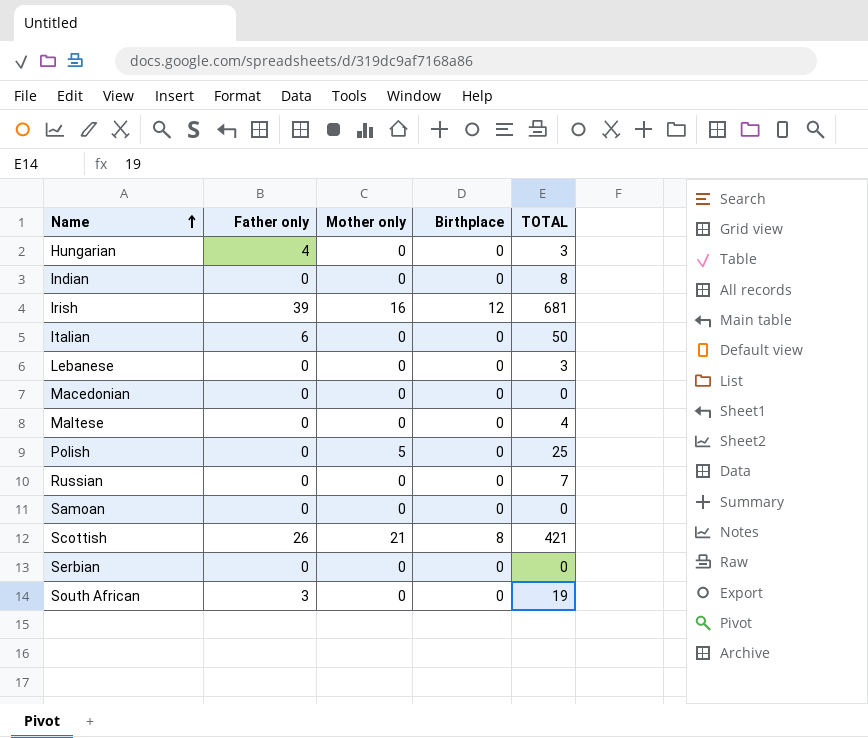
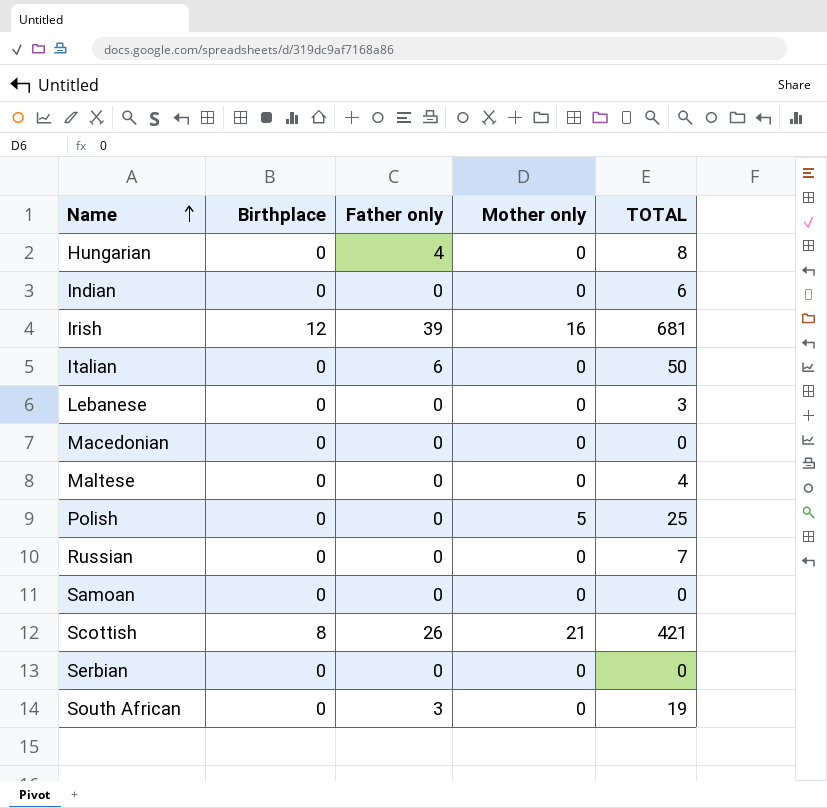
column Birthplace | position: 4 -> 2
Hungarian | TOTAL: 3 -> 8
Indian | TOTAL: 8 -> 6

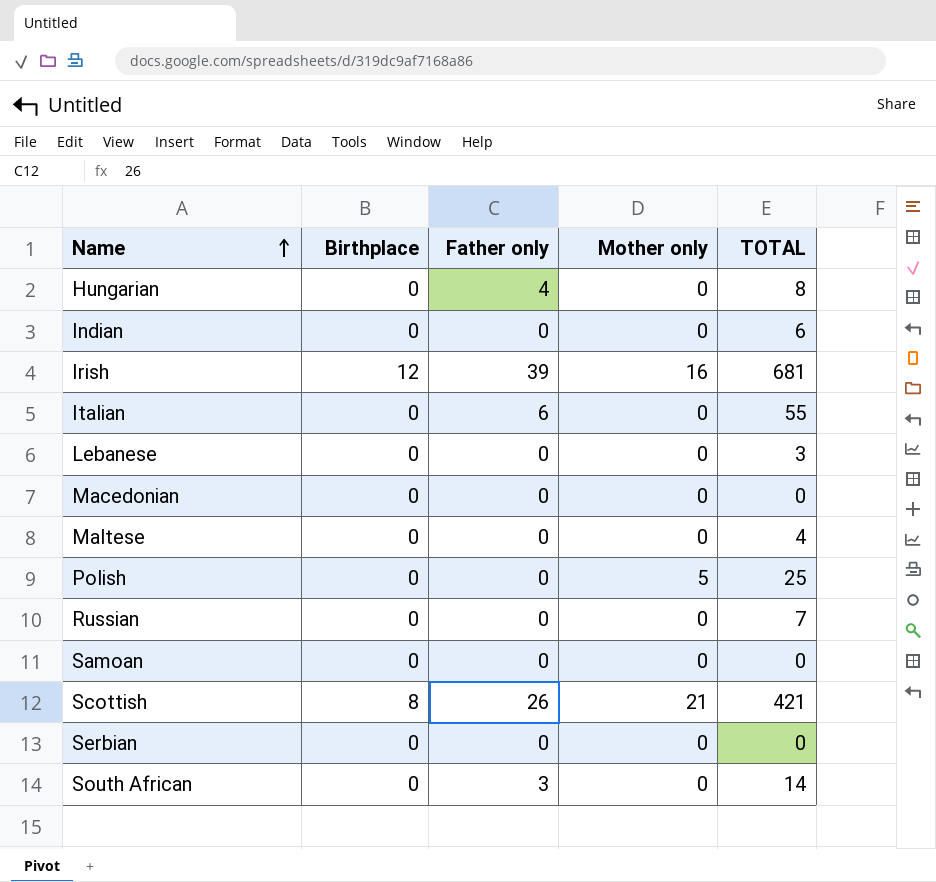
Italian | TOTAL: 50 -> 55
South African | TOTAL: 19 -> 14

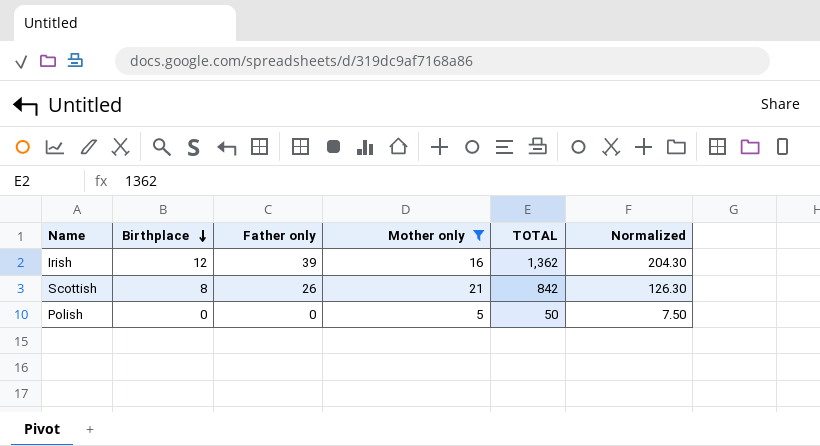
filter: none -> Mother only != 0
row order: Name ascending -> Birthplace descending
column Normalized | formula: none -> [TOTAL] * 0.15
Irish | TOTAL: 681 -> 1,362
Scottish | TOTAL: 421 -> 842
Polish | TOTAL: 25 -> 50

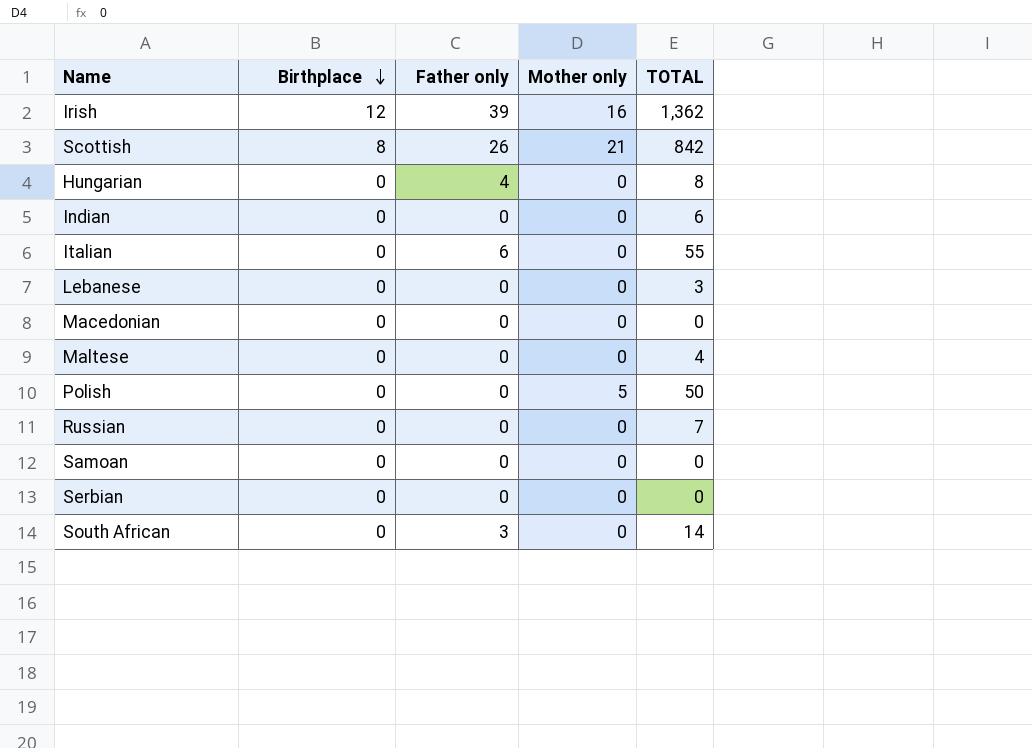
filter: Mother only != 0 -> none
column Normalized | formula: [TOTAL] * 0.15 -> none

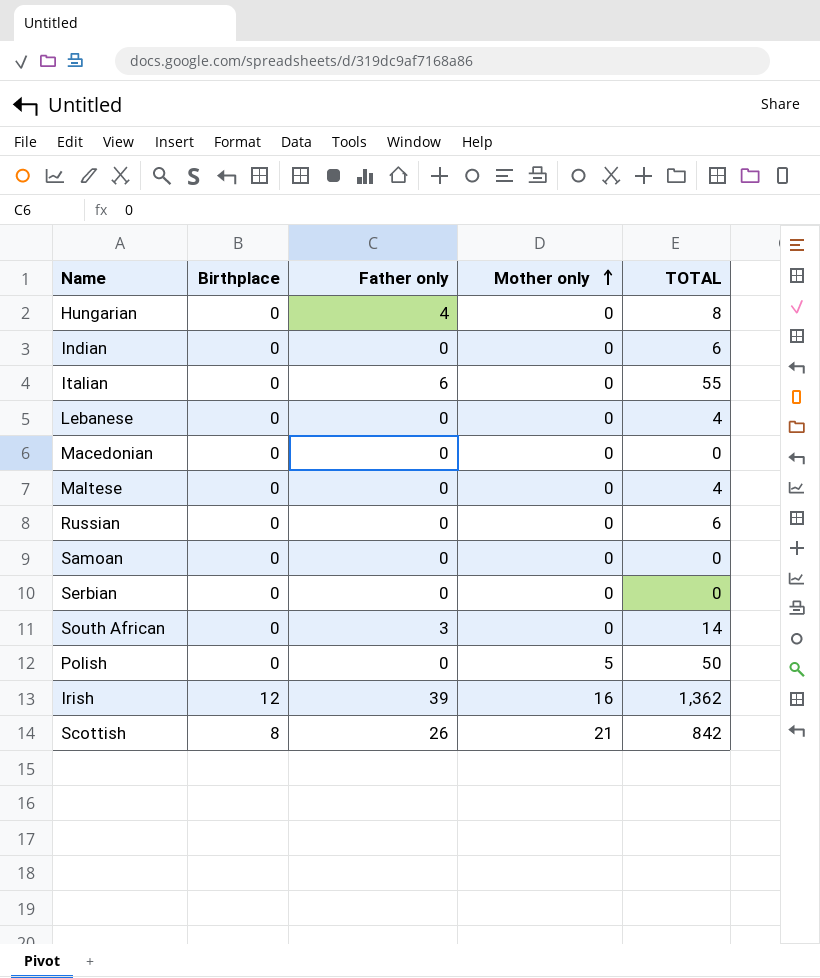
row order: Birthplace descending -> Mother only ascending
Lebanese | TOTAL: 3 -> 4
Russian | TOTAL: 7 -> 6

